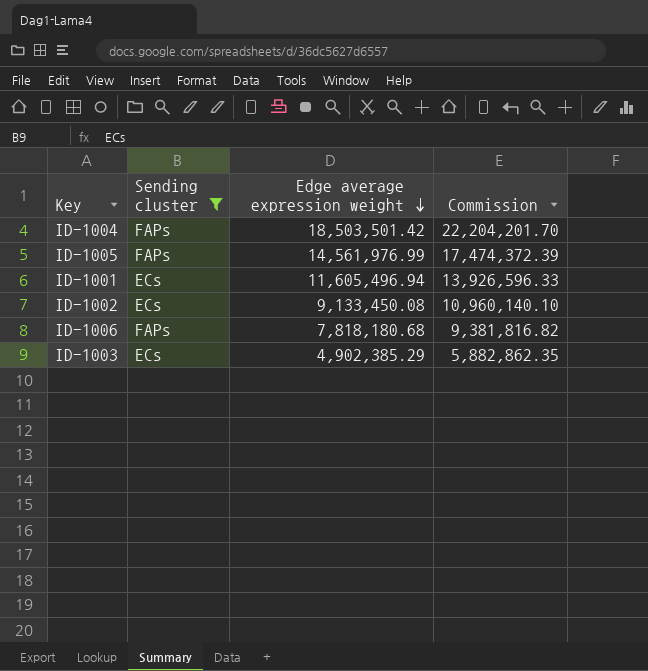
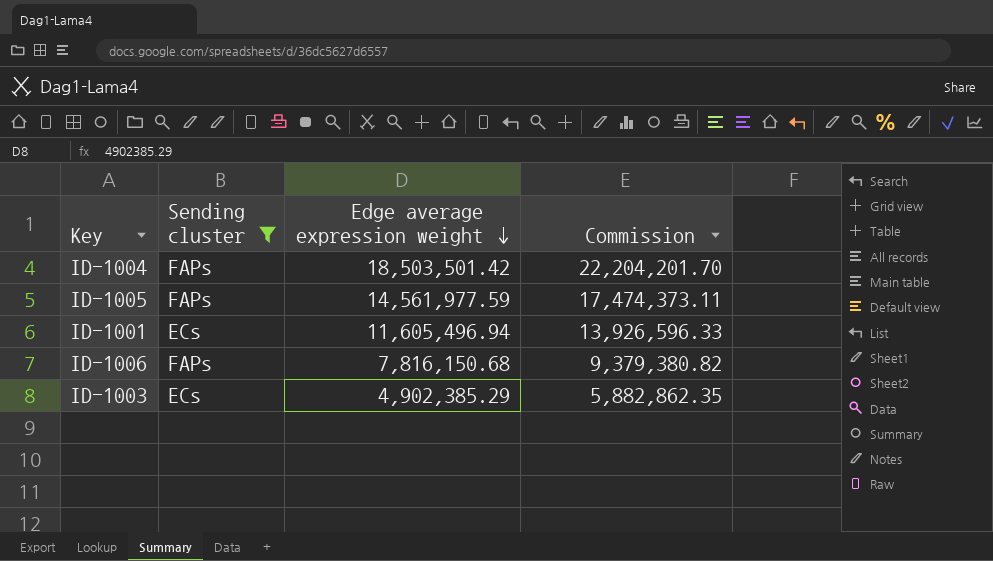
row ID-1002: ECs | 9,133,450.08 | 10,960,140.10 -> none
ID-1005 | Edge average expression weight: 14,561,976.99 -> 14,561,977.59
ID-1005 | Commission: 17,474,372.39 -> 17,474,373.11
ID-1006 | Edge average expression weight: 7,818,180.68 -> 7,816,150.68
ID-1006 | Commission: 9,381,816.82 -> 9,379,380.82

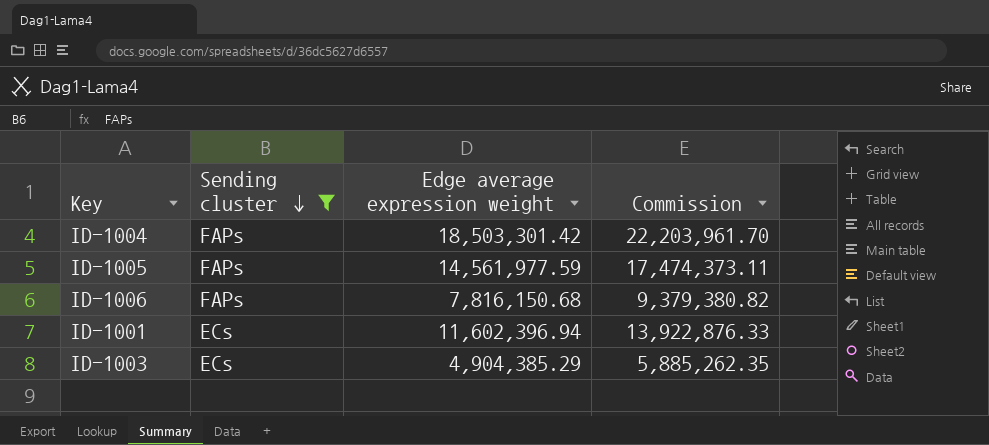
row order: Edge average expression weight descending -> Sending cluster descending
ID-1004 | Edge average expression weight: 18,503,501.42 -> 18,503,301.42
ID-1004 | Commission: 22,204,201.70 -> 22,203,961.70
ID-1001 | Edge average expression weight: 11,605,496.94 -> 11,602,396.94
ID-1001 | Commission: 13,926,596.33 -> 13,922,876.33
ID-1003 | Edge average expression weight: 4,902,385.29 -> 4,904,385.29
ID-1003 | Commission: 5,882,862.35 -> 5,885,262.35

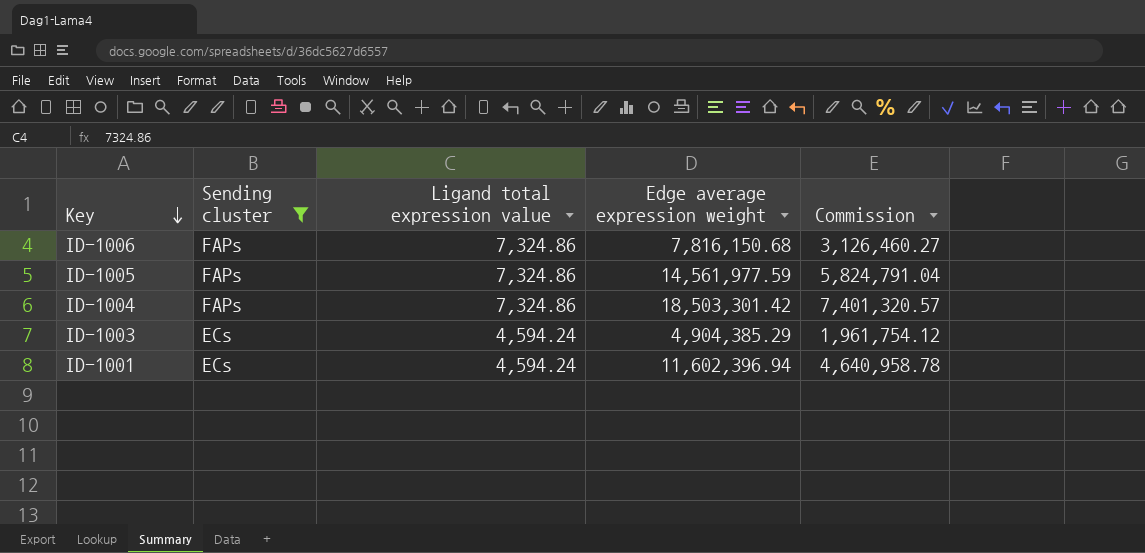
row order: Sending cluster descending -> Key descending
column Ligand total expression value | position: none -> 3
column Commission | formula: [Edge average expression weight] * 1.2 -> [Edge average expression weight] * 0.4

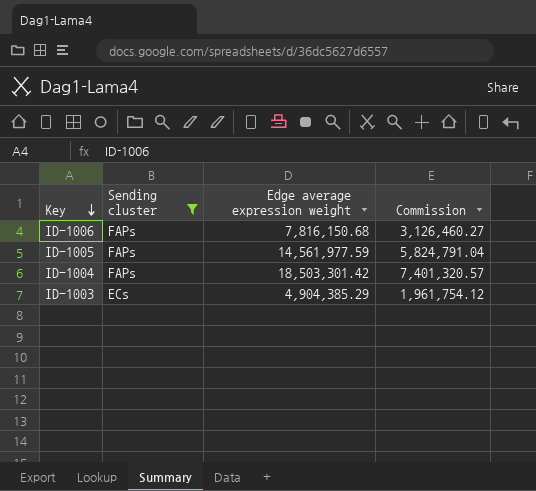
column Ligand total expression value | position: 3 -> none
row ID-1001: ECs | 4,594.24 | 11,602,396.94 | 4,640,958.78 -> none

